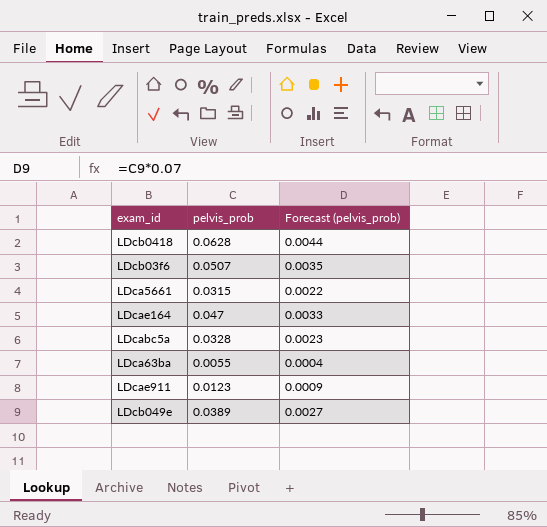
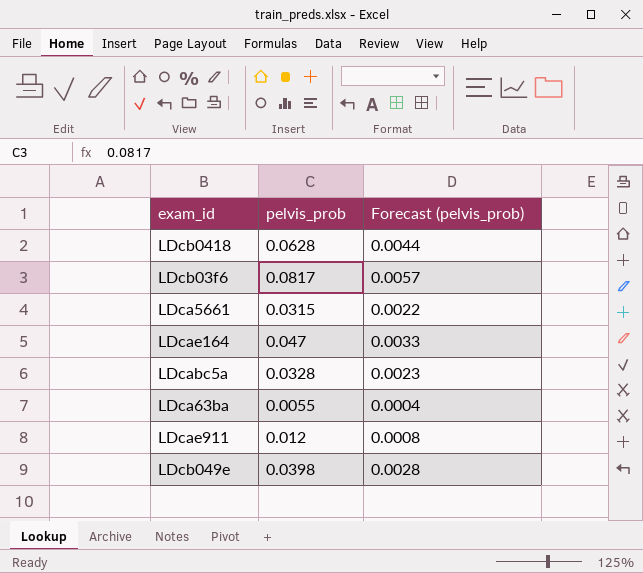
LDcb03f6 | pelvis_prob: 0.0507 -> 0.0817
LDcb03f6 | Forecast (pelvis_prob): 0.0035 -> 0.0057
LDcae911 | pelvis_prob: 0.0123 -> 0.012
LDcae911 | Forecast (pelvis_prob): 0.0009 -> 0.0008
LDcb049e | pelvis_prob: 0.0389 -> 0.0398
LDcb049e | Forecast (pelvis_prob): 0.0027 -> 0.0028

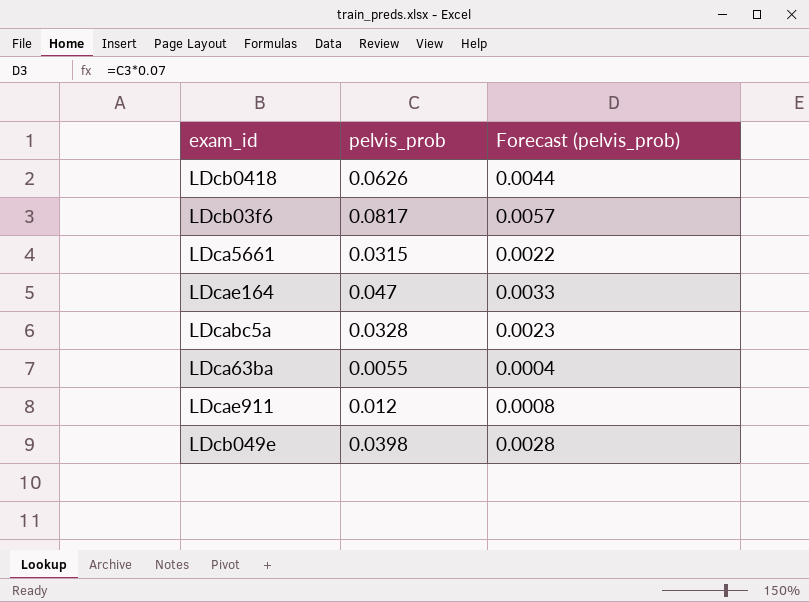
LDcb0418 | pelvis_prob: 0.0628 -> 0.0626

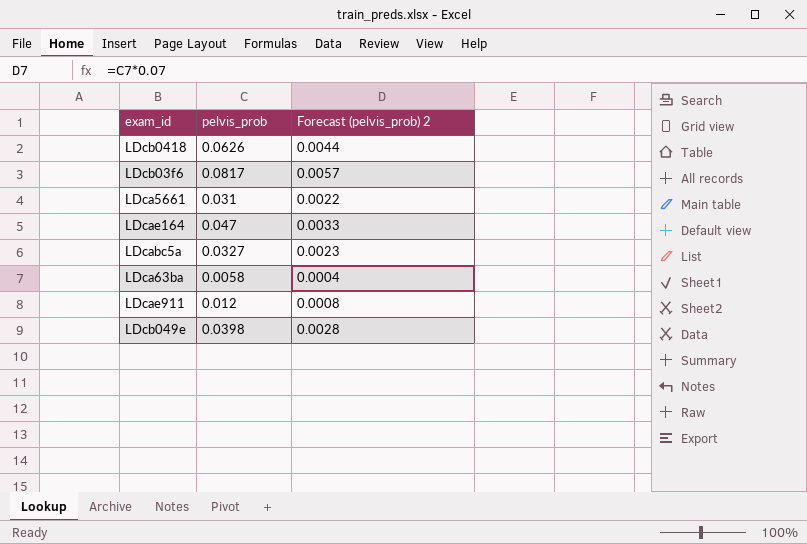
column name: Forecast (pelvis_prob) -> Forecast (pelvis_prob) 2
LDca5661 | pelvis_prob: 0.0315 -> 0.031
LDcabc5a | pelvis_prob: 0.0328 -> 0.0327
LDca63ba | pelvis_prob: 0.0055 -> 0.0058

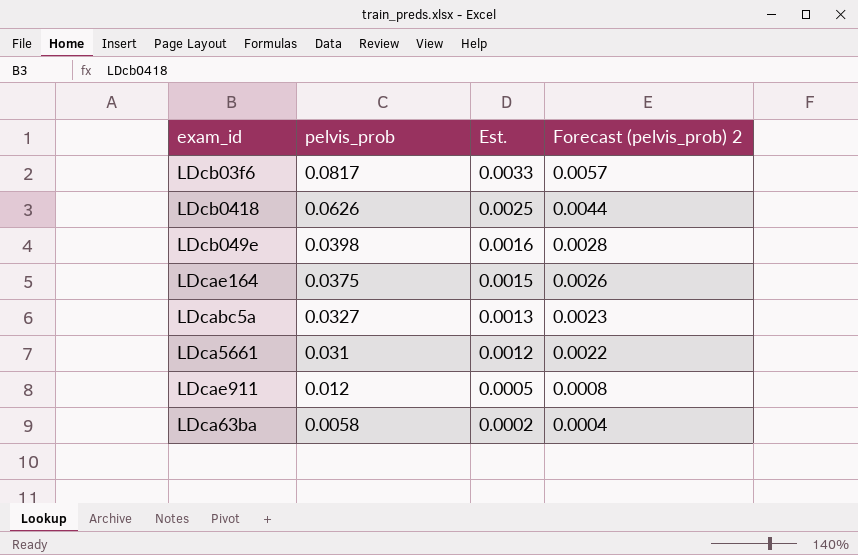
row order: none -> pelvis_prob descending
column Est. | formula: none -> [pelvis_prob] * 0.04
LDcae164 | pelvis_prob: 0.047 -> 0.0375
LDcae164 | Forecast (pelvis_prob) 2: 0.0033 -> 0.0026

